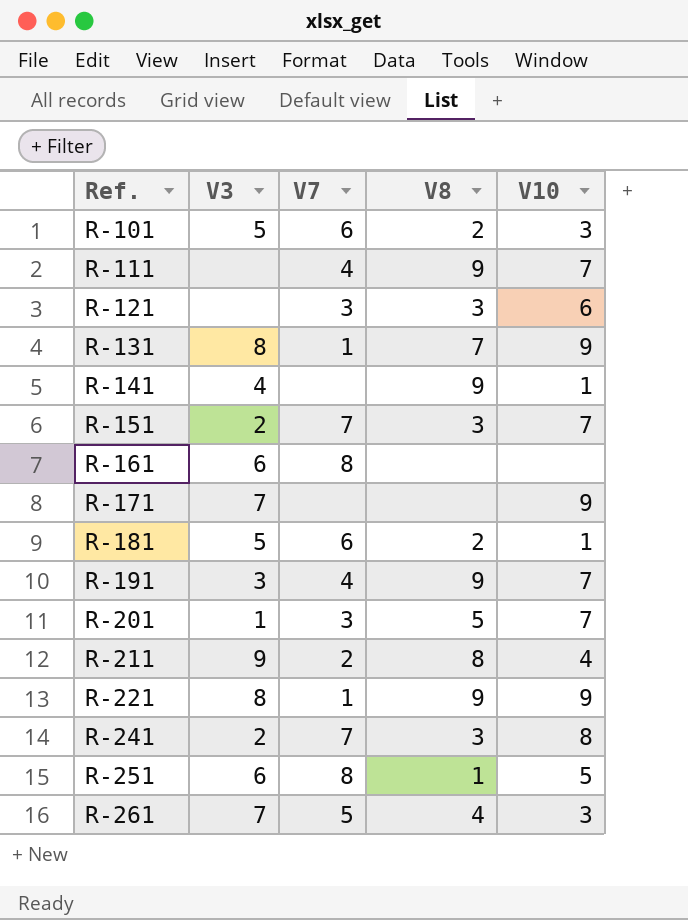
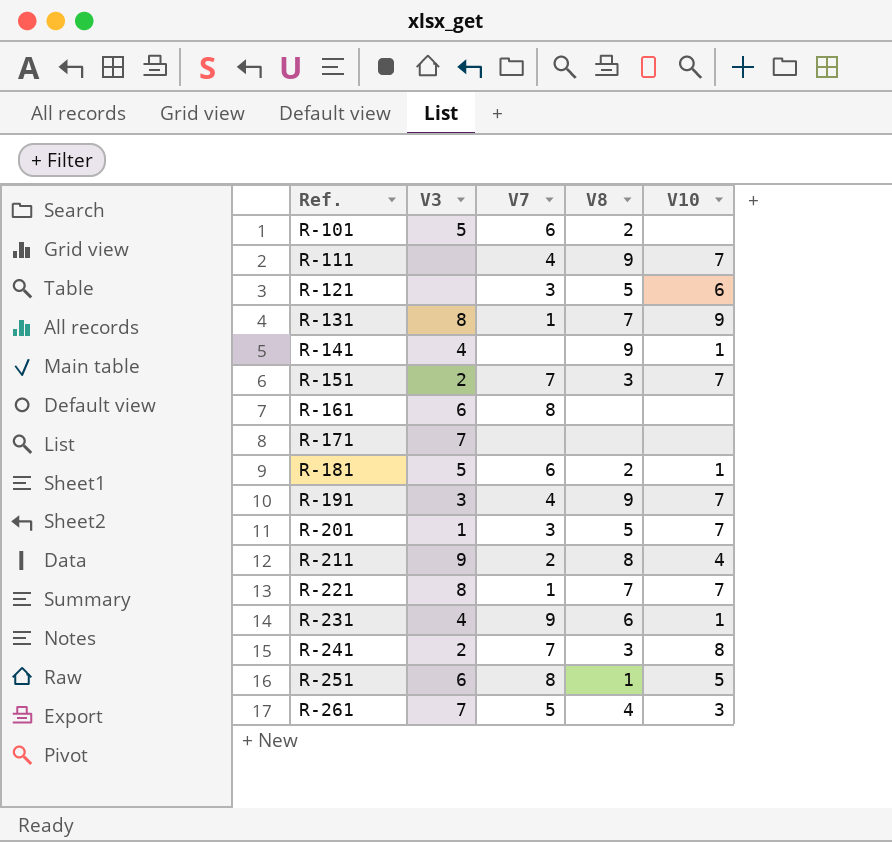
R-101 | V10: 3 -> none
R-121 | V8: 3 -> 5
R-171 | V10: 9 -> none
R-221 | V8: 9 -> 7
R-221 | V10: 9 -> 7
row R-231: none -> 4 | 9 | 6 | 1

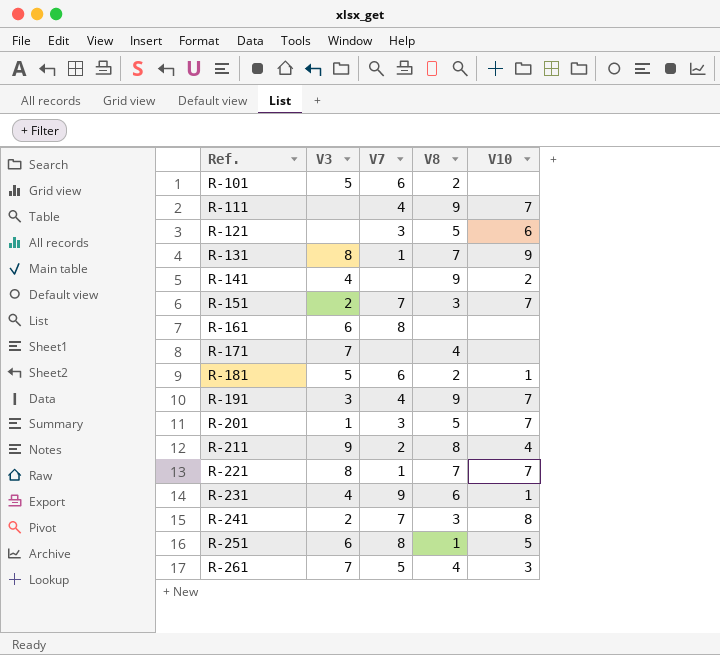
R-141 | V10: 1 -> 2
R-171 | V8: none -> 4

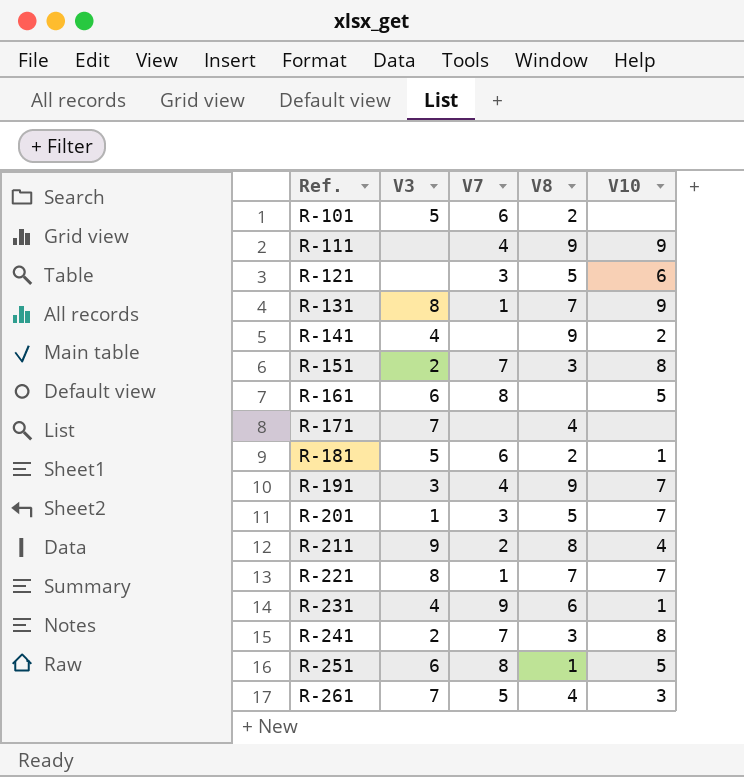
R-111 | V10: 7 -> 9
R-151 | V10: 7 -> 8
R-161 | V10: none -> 5

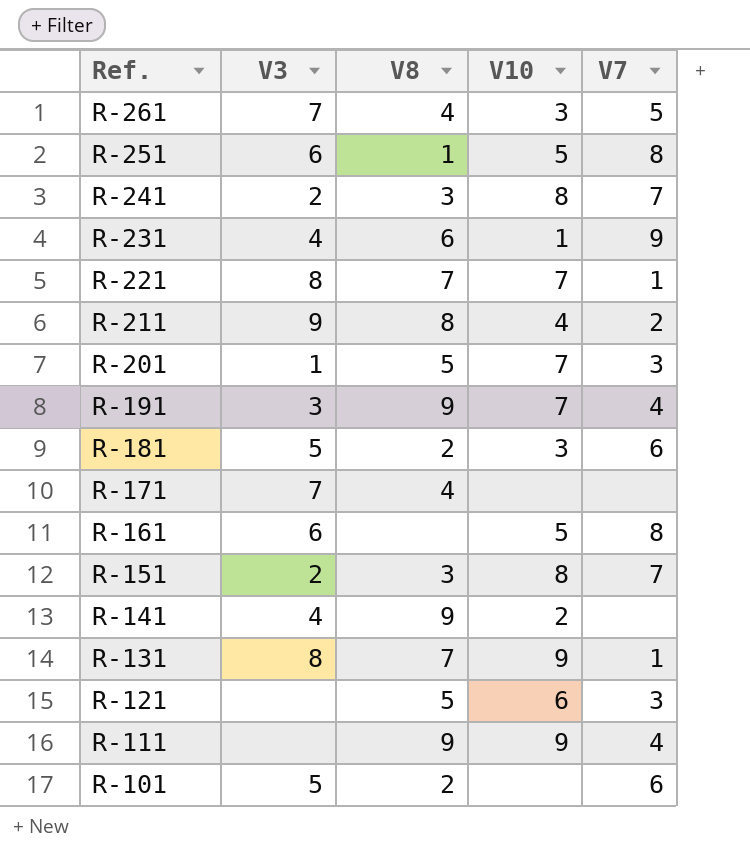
row order: Ref. ascending -> Ref. descending
column V7 | position: 3 -> 5
R-181 | V10: 1 -> 3

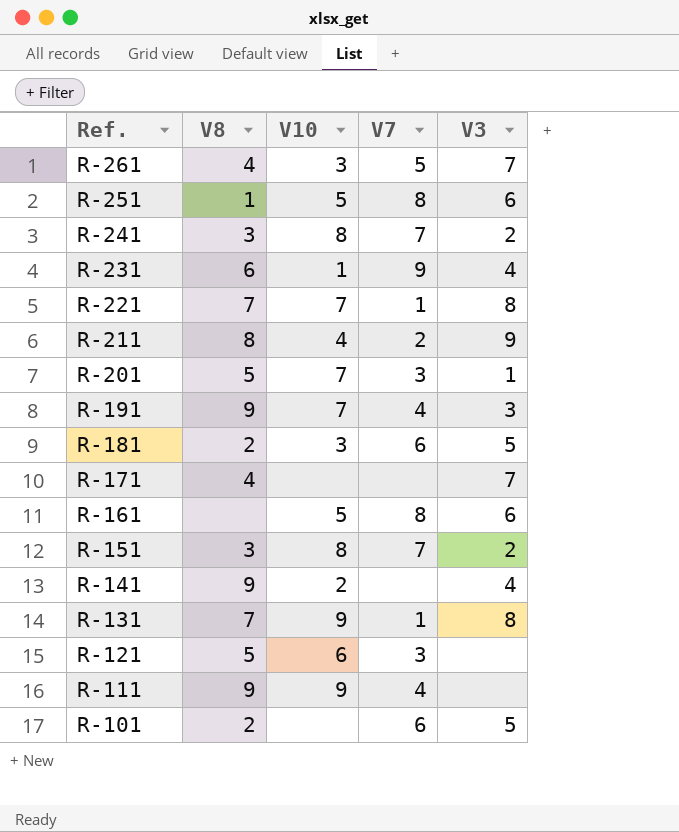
column V3 | position: 2 -> 5

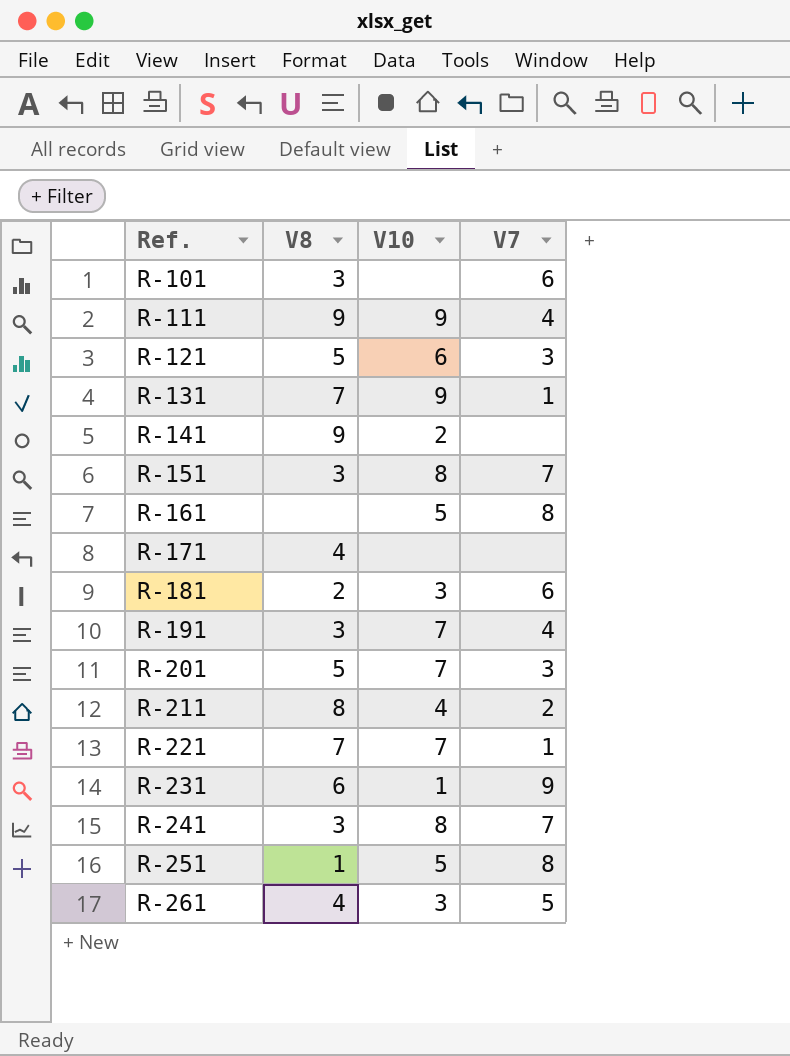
row order: Ref. descending -> Ref. ascending
column V3 | position: 5 -> none
R-101 | V8: 2 -> 3
R-191 | V8: 9 -> 3

